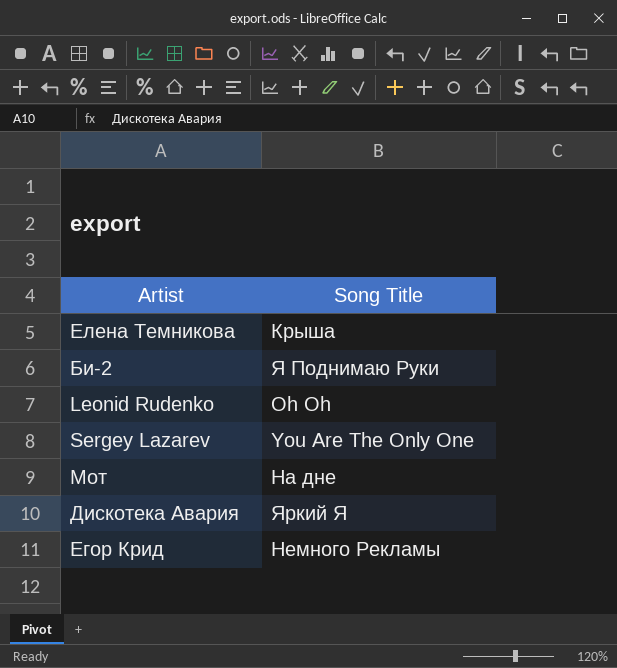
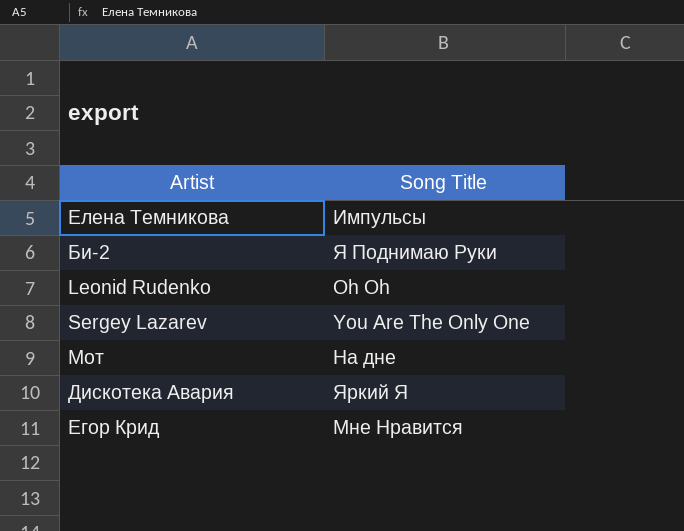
Елена Темникова | Song Title: Крыша -> Импульсы
Егор Крид | Song Title: Немного Рекламы -> Мне Нравится

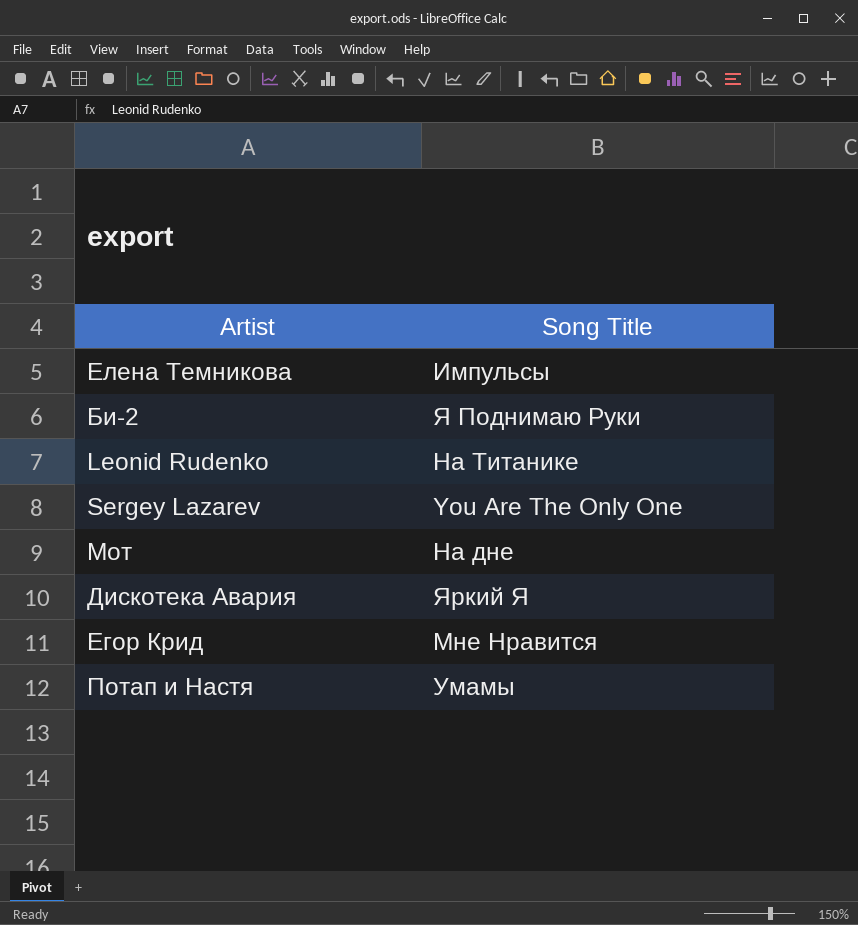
Leonid Rudenko | Song Title: Oh Oh -> На Титанике
row Потап и Настя: none -> Умамы

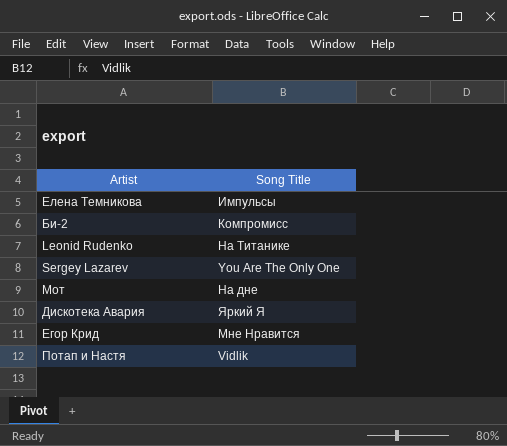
Би-2 | Song Title: Я Поднимаю Руки -> Компромисс
Потап и Настя | Song Title: Умамы -> Vidlik

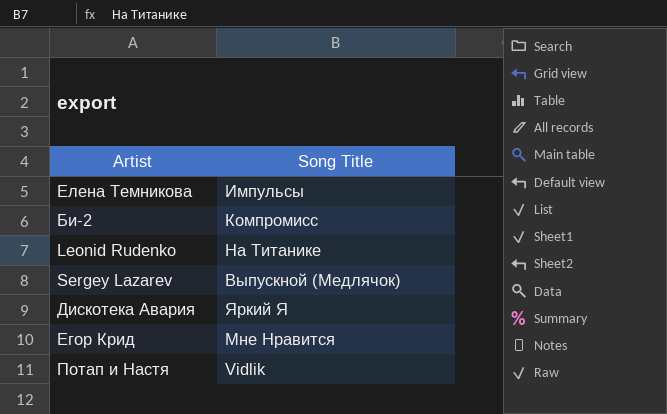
row Мот: На дне -> none
Sergey Lazarev | Song Title: You Are The Only One -> Выпускной (Медлячок)

